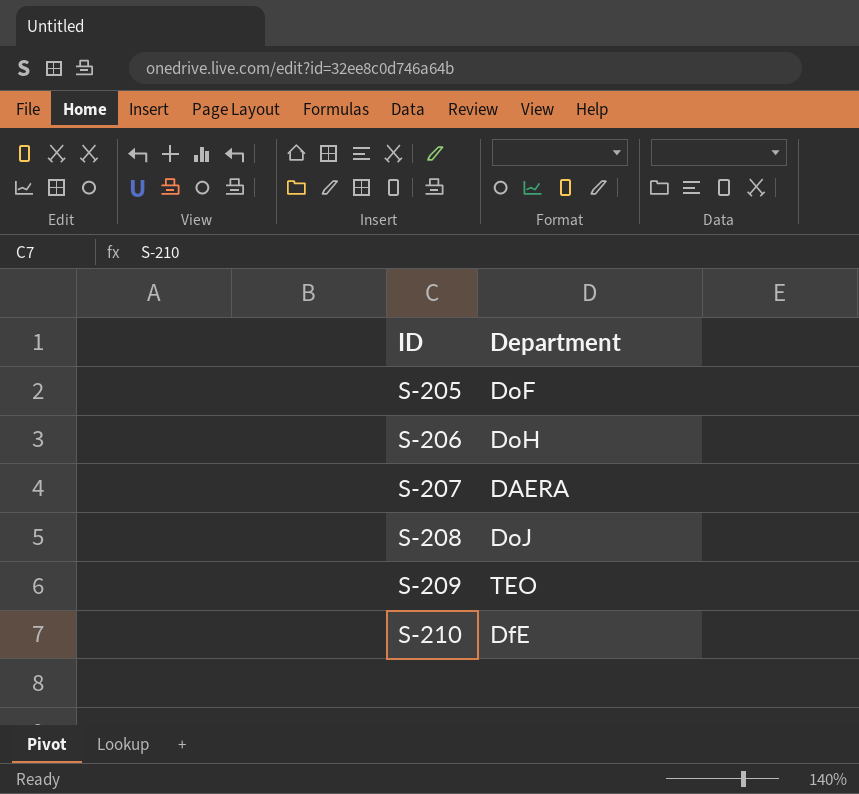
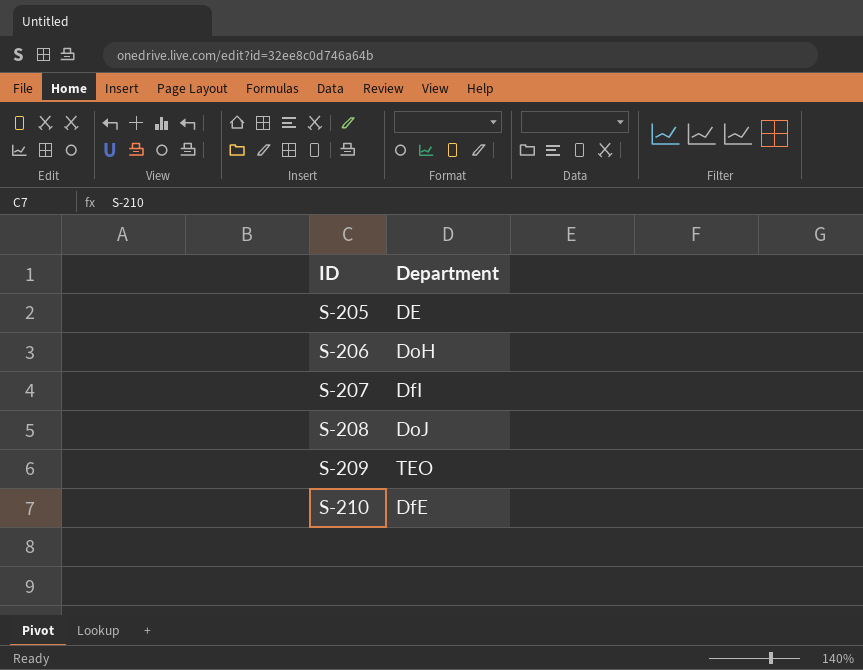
S-205 | Department: DoF -> DE
S-207 | Department: DAERA -> DfI

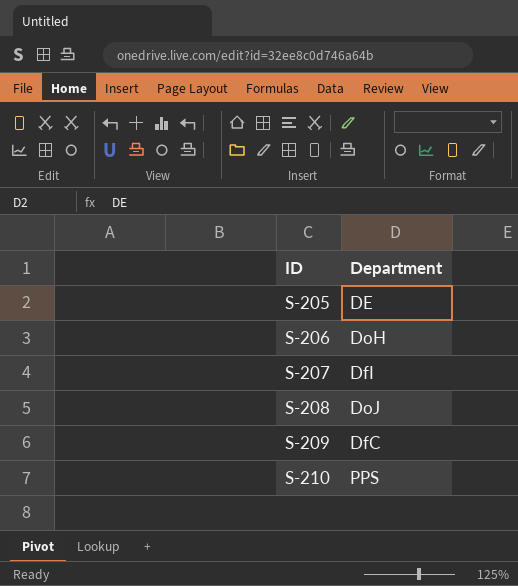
S-209 | Department: TEO -> DfC
S-210 | Department: DfE -> PPS

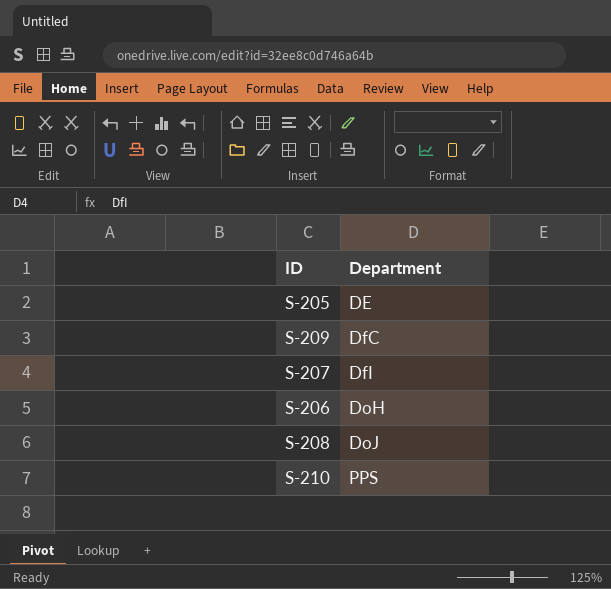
row order: ID ascending -> Department ascending

